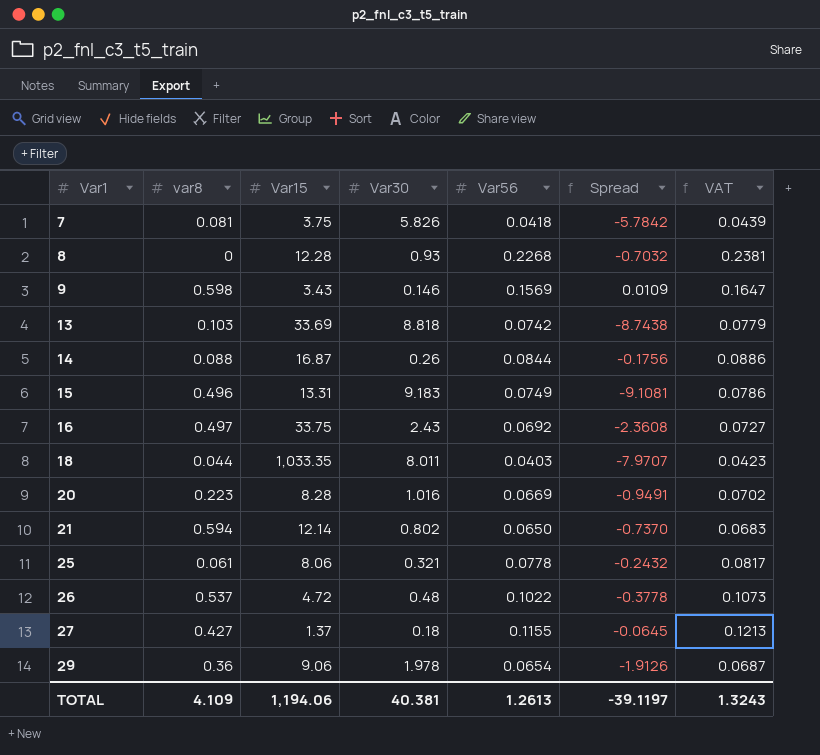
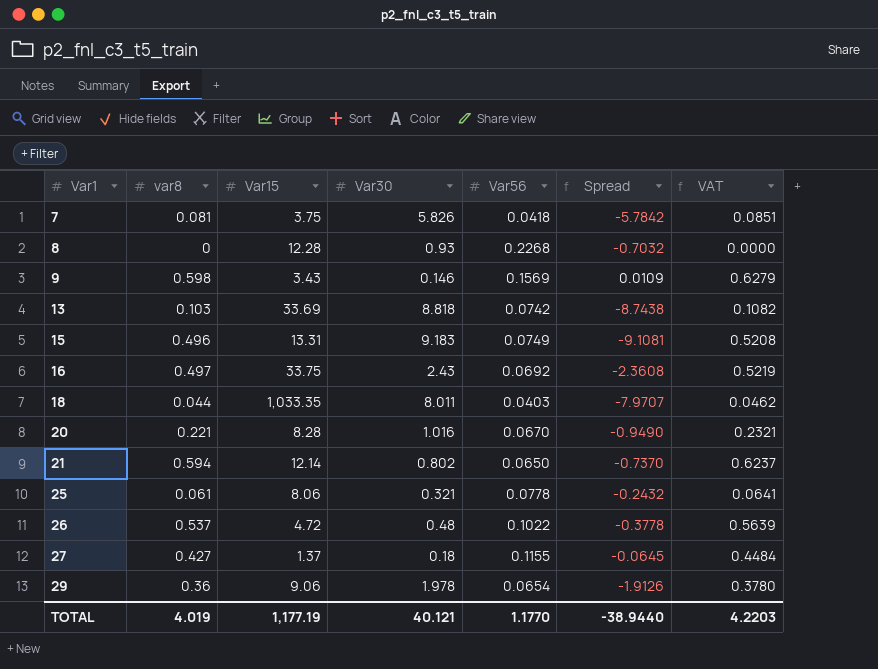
column VAT | formula: [Var56] * 1.05 -> [var8] * 1.05
row 14: 0.088 | 16.87 | 0.26 | 0.0844 | -0.1756 | 0.0886 -> none
20 | var8: 0.223 -> 0.221
20 | Var56: 0.0669 -> 0.0670
20 | Spread: -0.9491 -> -0.9490
TOTAL | var8: 4.109 -> 4.019
TOTAL | Var15: 1,194.06 -> 1,177.19
TOTAL | Var30: 40.381 -> 40.121
TOTAL | Var56: 1.2613 -> 1.1770
TOTAL | Spread: -39.1197 -> -38.9440
TOTAL | VAT: 1.3243 -> 4.2203

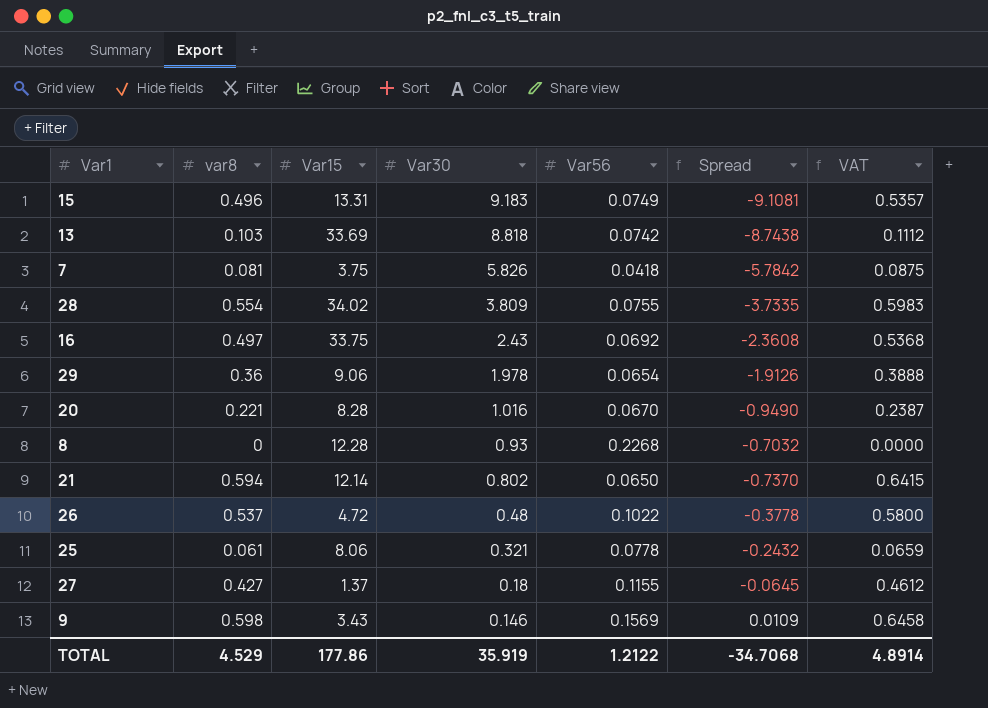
row order: Var1 ascending -> Var30 descending
column VAT | formula: [var8] * 1.05 -> [var8] * 1.08
row 18: 0.044 | 1,033.35 | 8.011 | 0.0403 | -7.9707 | 0.0462 -> none
row 28: none -> 0.554 | 34.02 | 3.809 | 0.0755 | -3.7335 | 0.5983
TOTAL | var8: 4.019 -> 4.529
TOTAL | Var15: 1,177.19 -> 177.86
TOTAL | Var30: 40.121 -> 35.919
TOTAL | Var56: 1.1770 -> 1.2122
TOTAL | Spread: -38.9440 -> -34.7068
TOTAL | VAT: 4.2203 -> 4.8914

